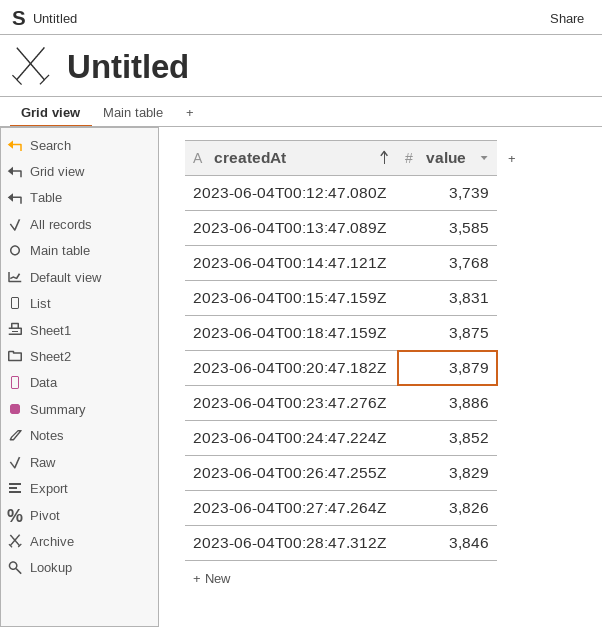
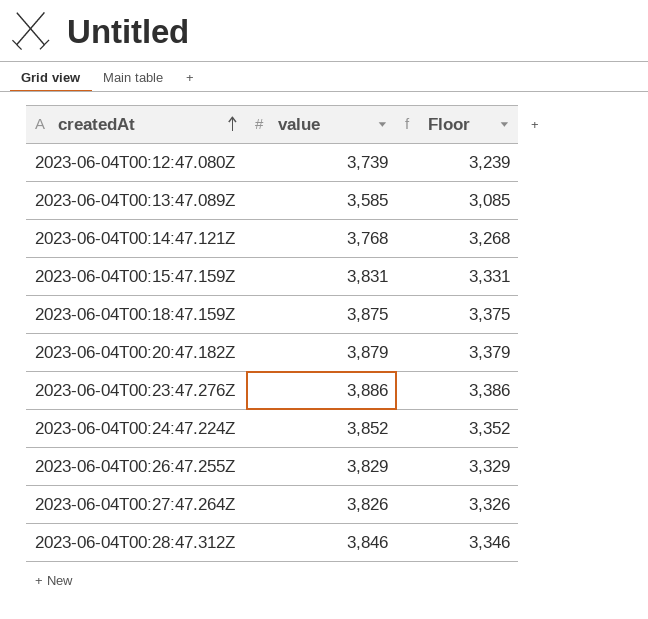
column Floor | formula: none -> [value] - 500

